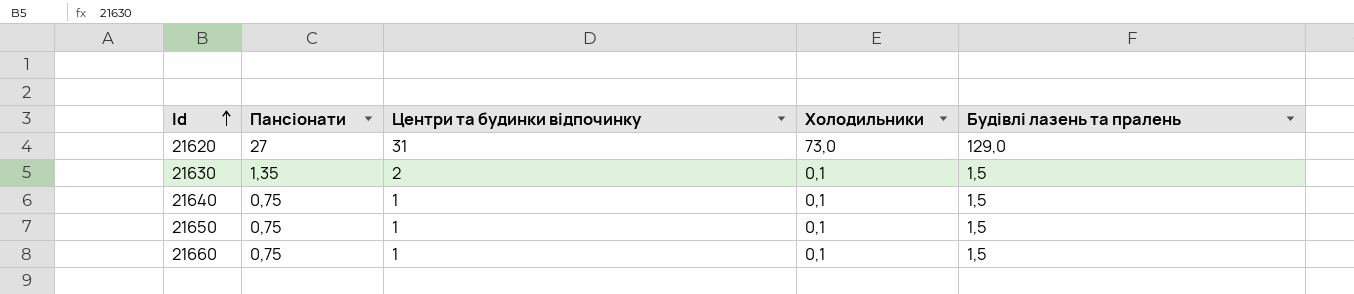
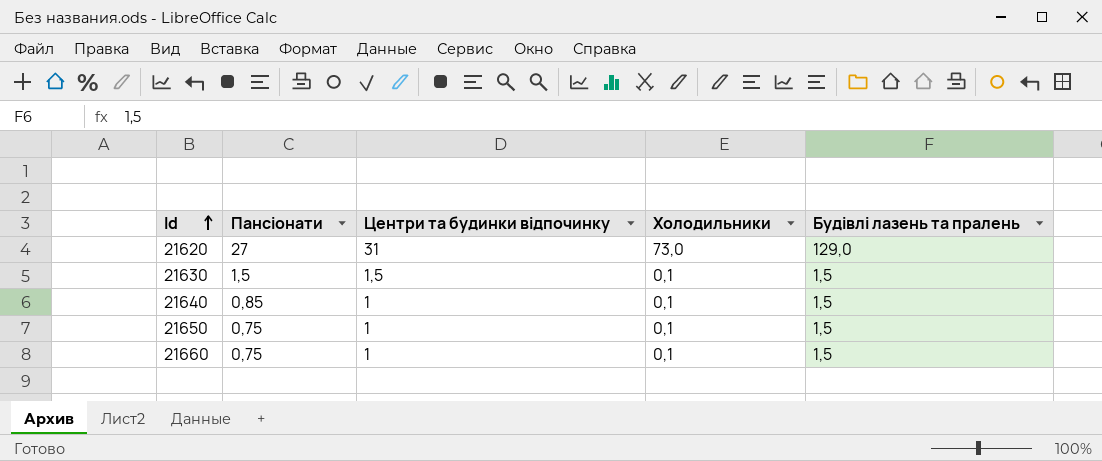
21630 | Пансіонати: 1,35 -> 1,5
21630 | Центри та будинки відпочинку: 2 -> 1,5
21640 | Пансіонати: 0,75 -> 0,85

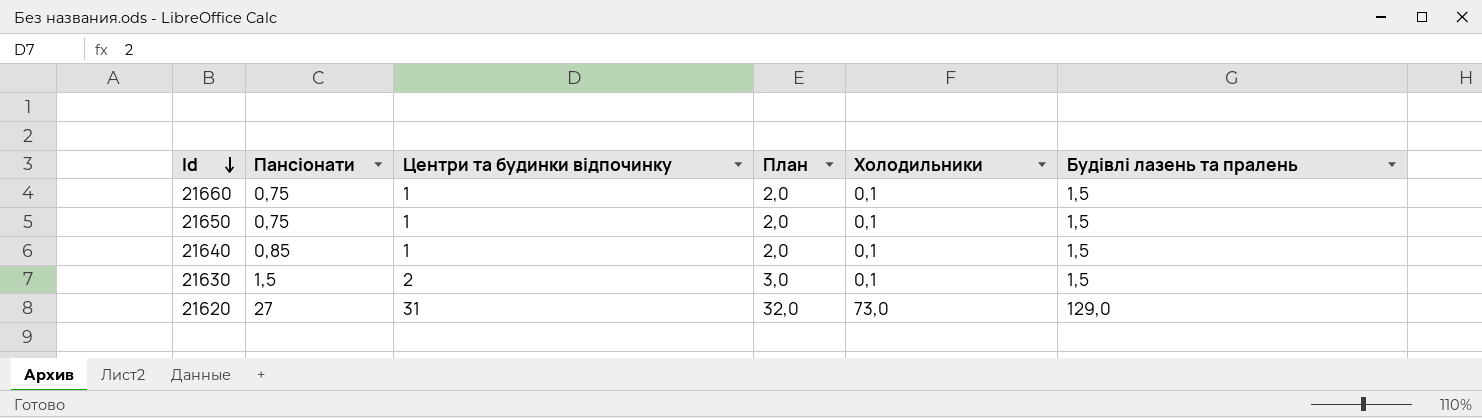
row order: Id ascending -> Id descending
column План | formula: none -> [Центри та будинки відпочинку] + 1
21630 | Центри та будинки відпочинку: 1,5 -> 2

